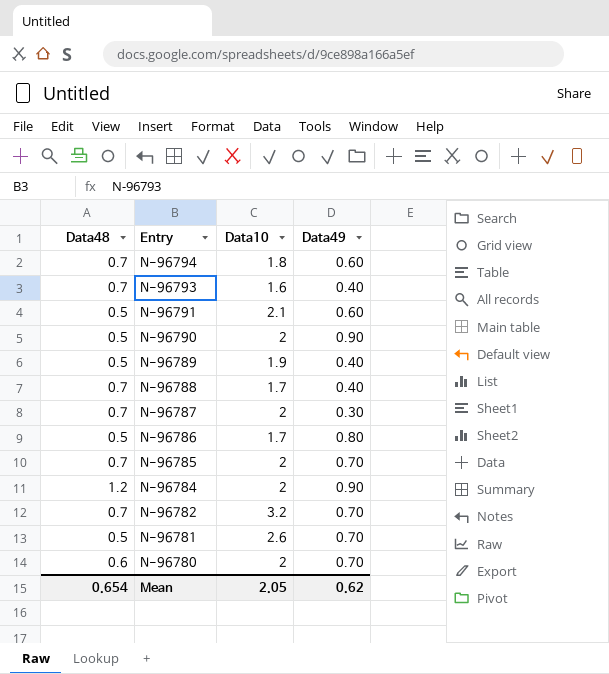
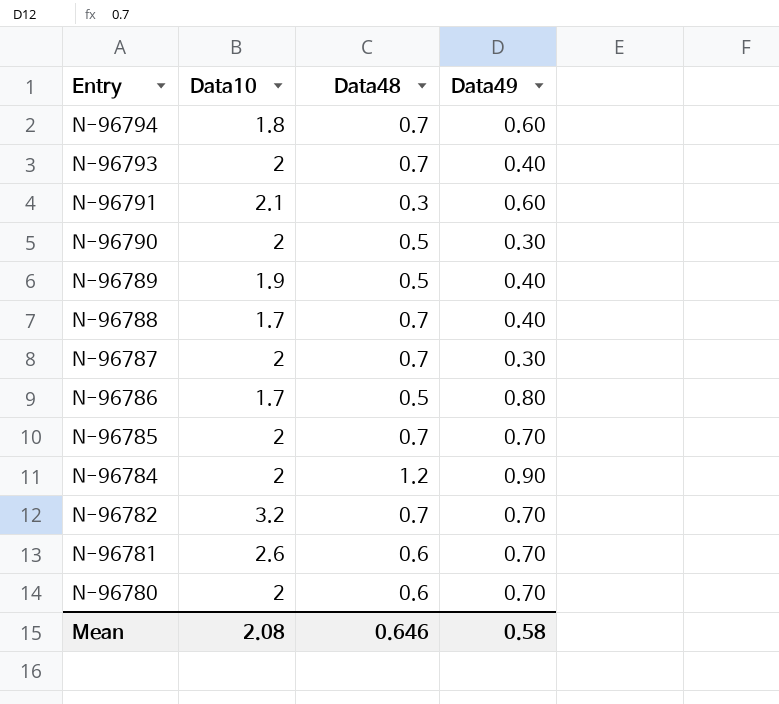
column Data48 | position: 1 -> 3
N-96793 | Data10: 1.6 -> 2
N-96791 | Data48: 0.5 -> 0.3
N-96790 | Data49: 0.90 -> 0.30
N-96781 | Data48: 0.5 -> 0.6
Mean | Data10: 2.05 -> 2.08
Mean | Data48: 0.654 -> 0.646
Mean | Data49: 0.62 -> 0.58

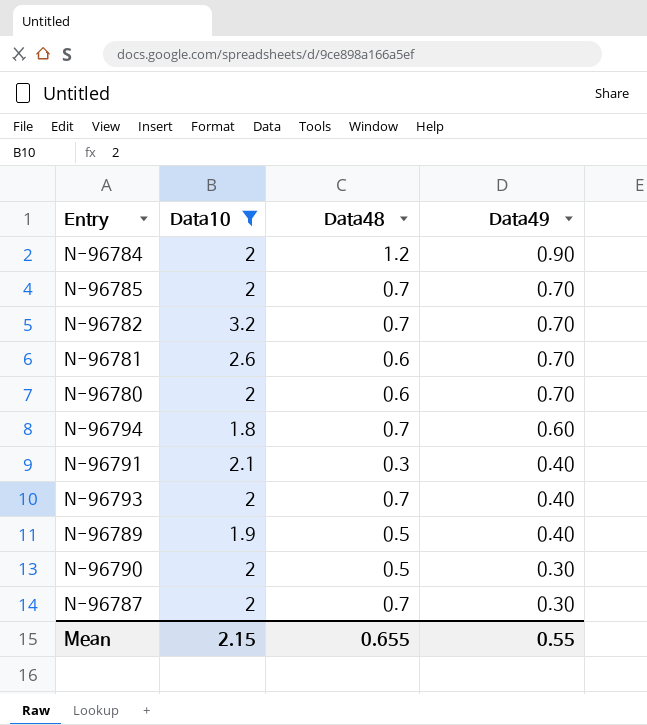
filter: none -> Data10 != 1.7
row order: Entry descending -> Data49 descending
N-96791 | Data49: 0.60 -> 0.40
Mean | Data10: 2.08 -> 2.15
Mean | Data48: 0.646 -> 0.655
Mean | Data49: 0.58 -> 0.55

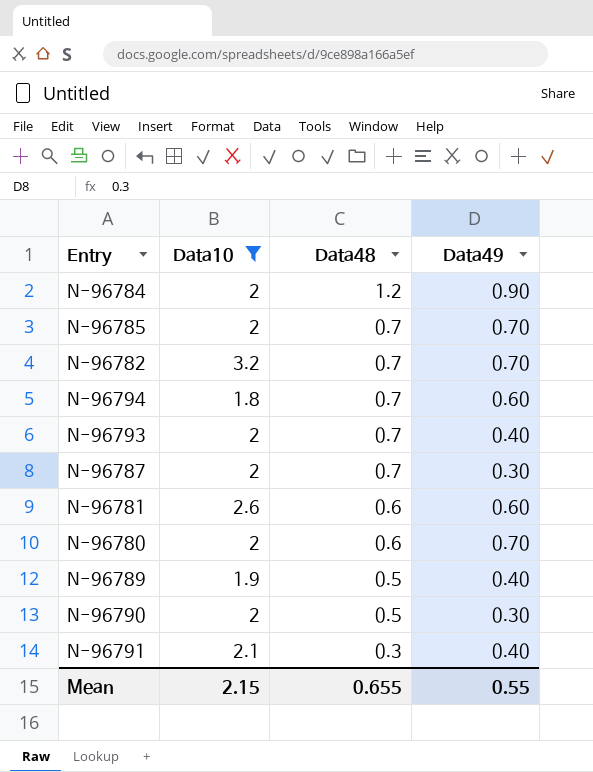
row order: Data49 descending -> Data48 descending
N-96781 | Data49: 0.70 -> 0.60

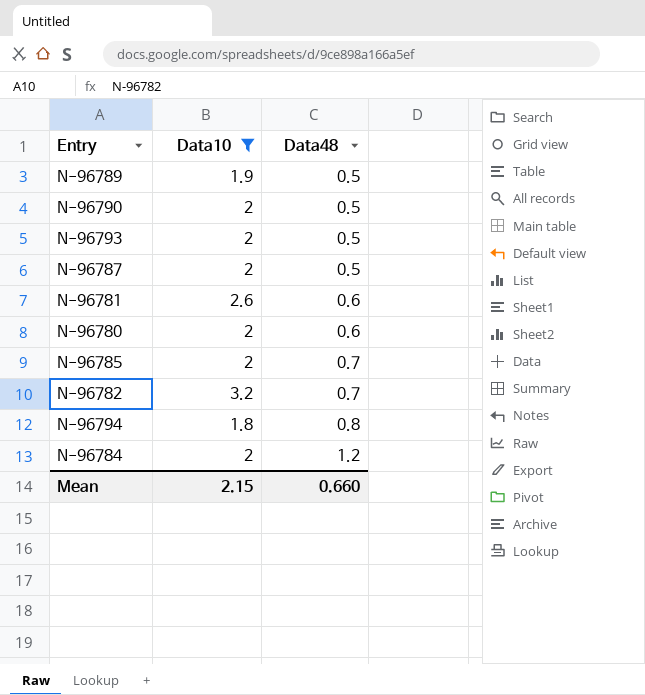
row order: Data48 descending -> Data48 ascending
column Data49 | position: 4 -> none
row N-96791: 2.1 | 0.3 | 0.40 -> none
N-96793 | Data48: 0.7 -> 0.5
N-96787 | Data48: 0.7 -> 0.5
N-96794 | Data48: 0.7 -> 0.8
Mean | Data48: 0.655 -> 0.660

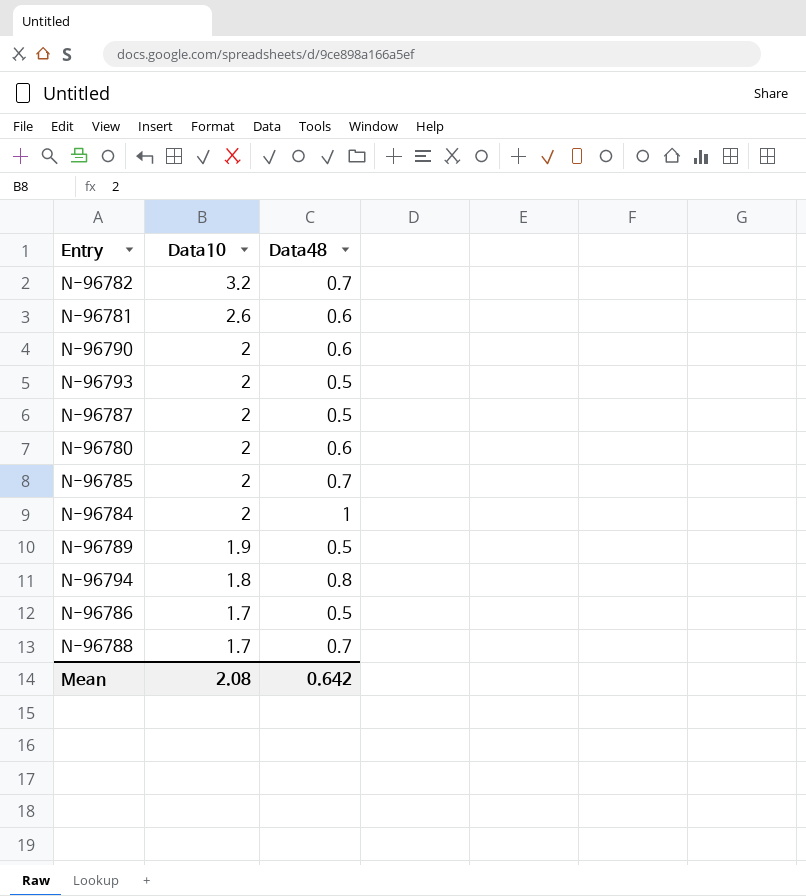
filter: Data10 != 1.7 -> none
row order: Data48 ascending -> Data10 descending
N-96790 | Data48: 0.5 -> 0.6
N-96784 | Data48: 1.2 -> 1
Mean | Data10: 2.15 -> 2.08
Mean | Data48: 0.660 -> 0.642

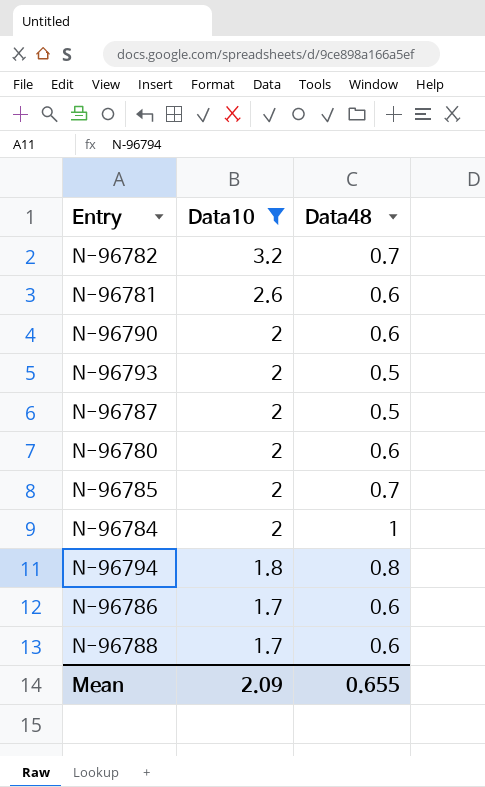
filter: none -> Data10 != 1.9
N-96786 | Data48: 0.5 -> 0.6
N-96788 | Data48: 0.7 -> 0.6
Mean | Data10: 2.08 -> 2.09
Mean | Data48: 0.642 -> 0.655

